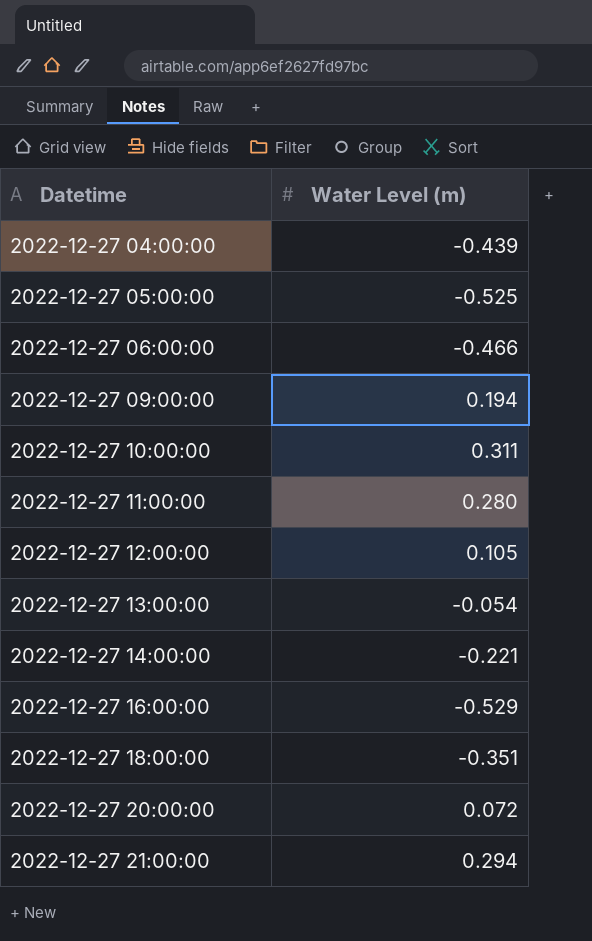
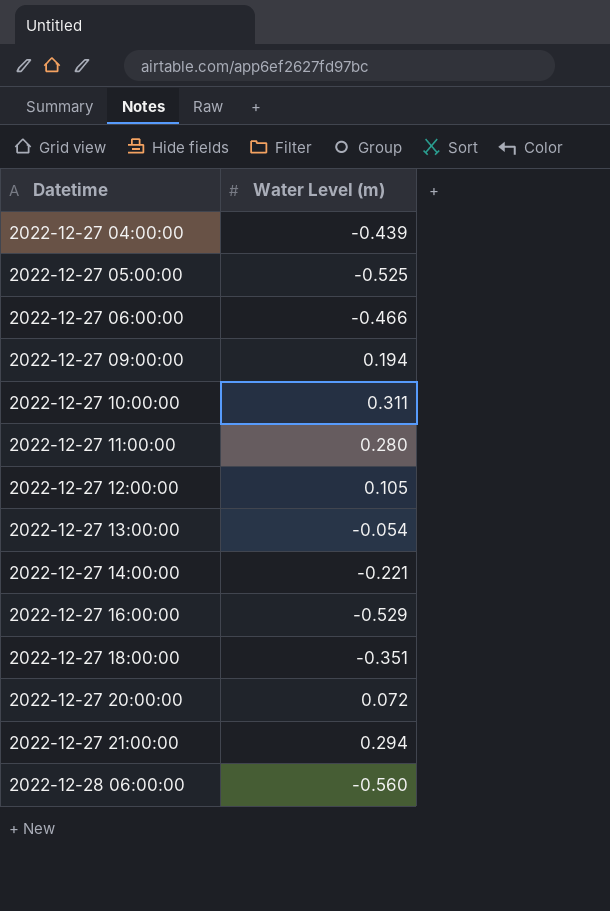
row 2022-12-28 06:00:00: none -> -0.560

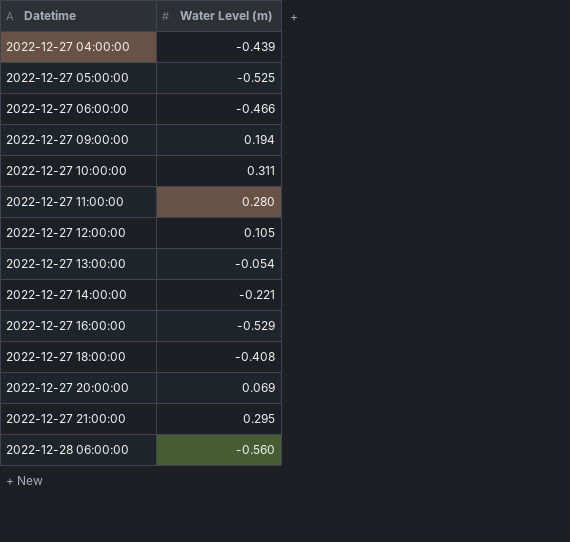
2022-12-27 18:00:00 | Water Level (m): -0.351 -> -0.408
2022-12-27 20:00:00 | Water Level (m): 0.072 -> 0.069
2022-12-27 21:00:00 | Water Level (m): 0.294 -> 0.295

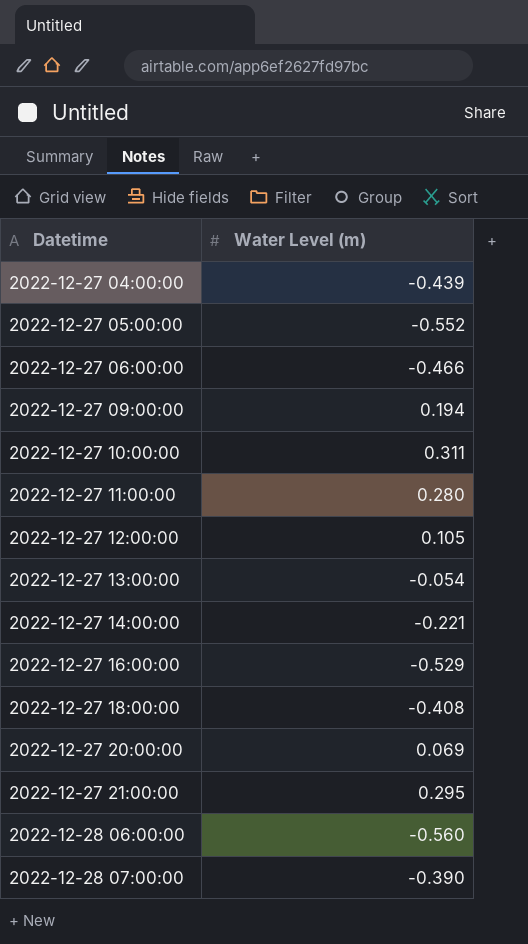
2022-12-27 05:00:00 | Water Level (m): -0.525 -> -0.552
row 2022-12-28 07:00:00: none -> -0.390

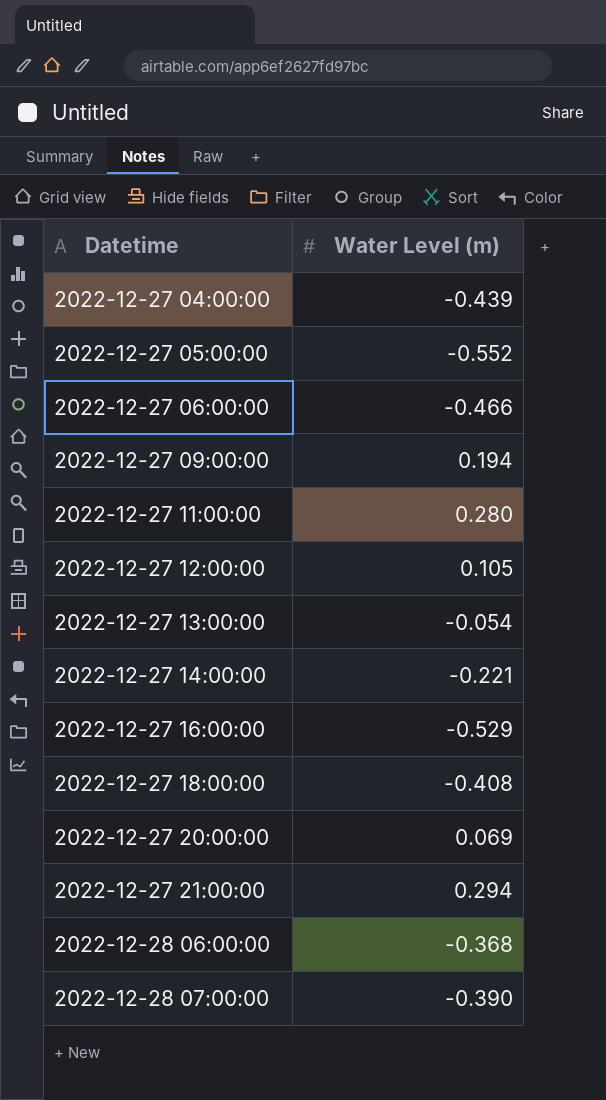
row 2022-12-27 10:00:00: 0.311 -> none
2022-12-27 21:00:00 | Water Level (m): 0.295 -> 0.294
2022-12-28 06:00:00 | Water Level (m): -0.560 -> -0.368

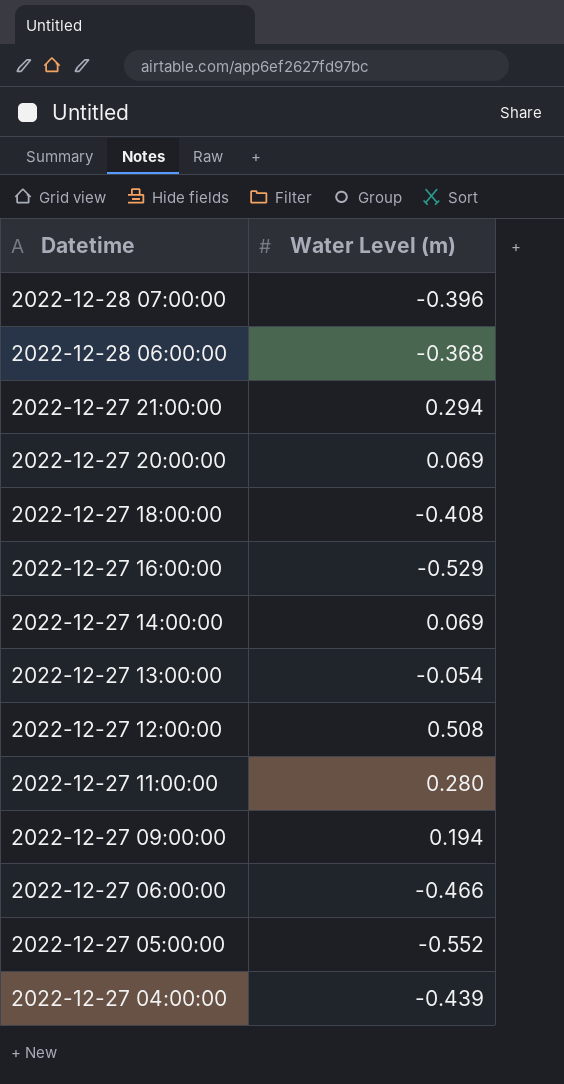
row order: Datetime ascending -> Datetime descending
2022-12-28 07:00:00 | Water Level (m): -0.390 -> -0.396
2022-12-27 14:00:00 | Water Level (m): -0.221 -> 0.069
2022-12-27 12:00:00 | Water Level (m): 0.105 -> 0.508

